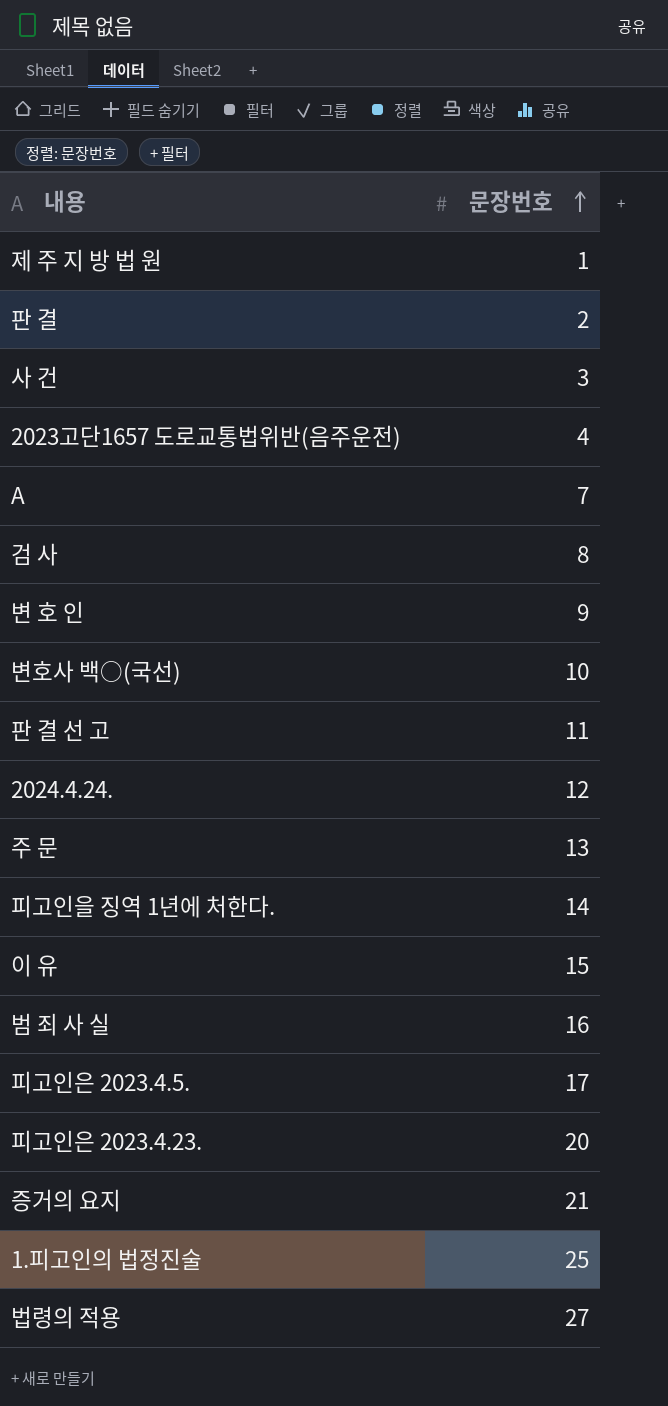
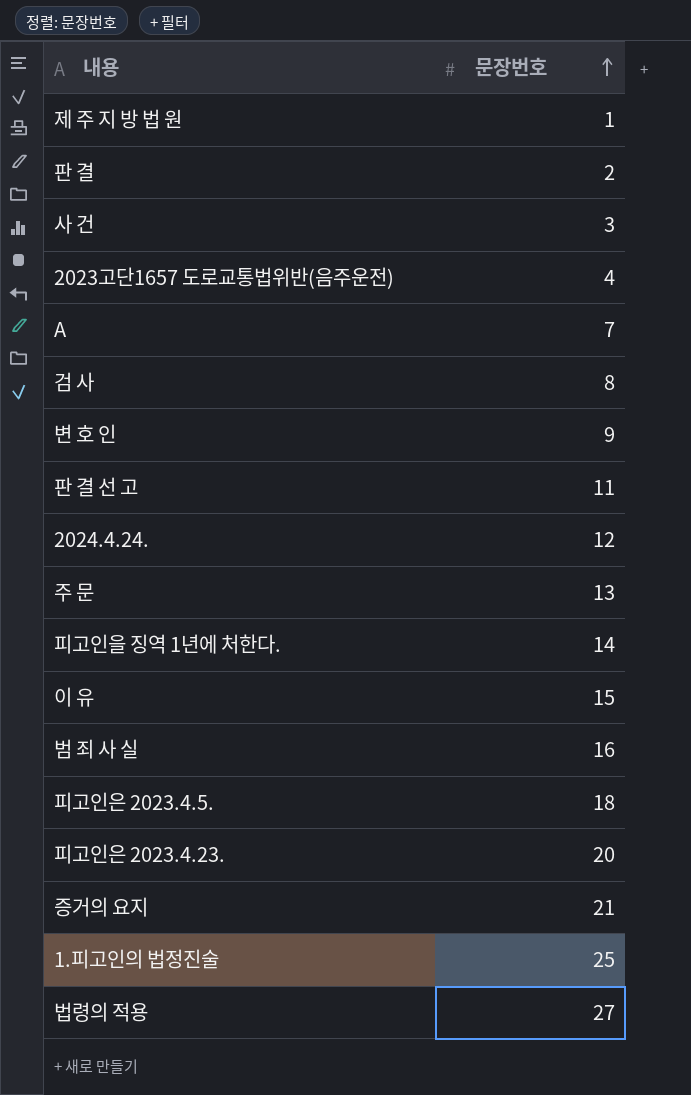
row 변호사 백○(국선): 10 -> none
피고인은 2023.4.5. | 문장번호: 17 -> 18

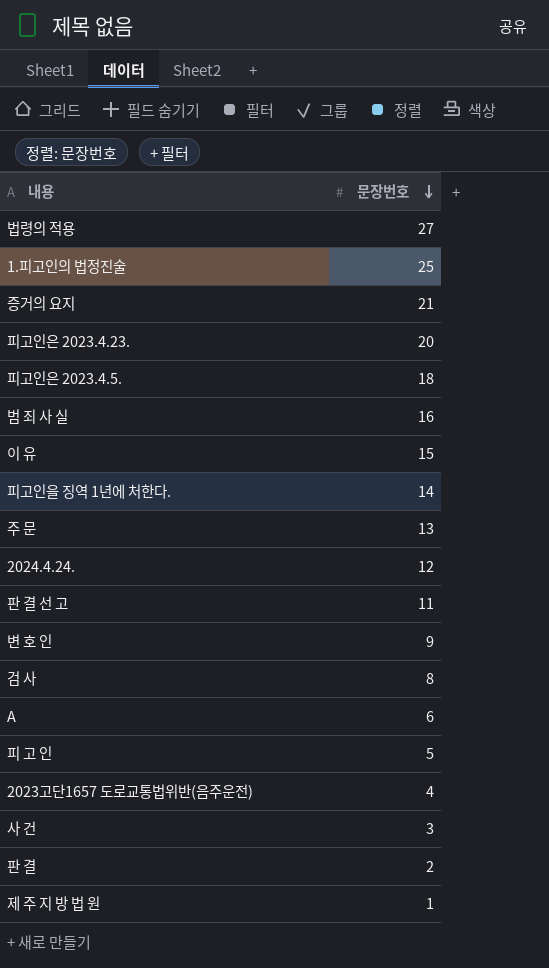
row order: 문장번호 ascending -> 문장번호 descending
A | 문장번호: 7 -> 6
row 피 고 인: none -> 5

